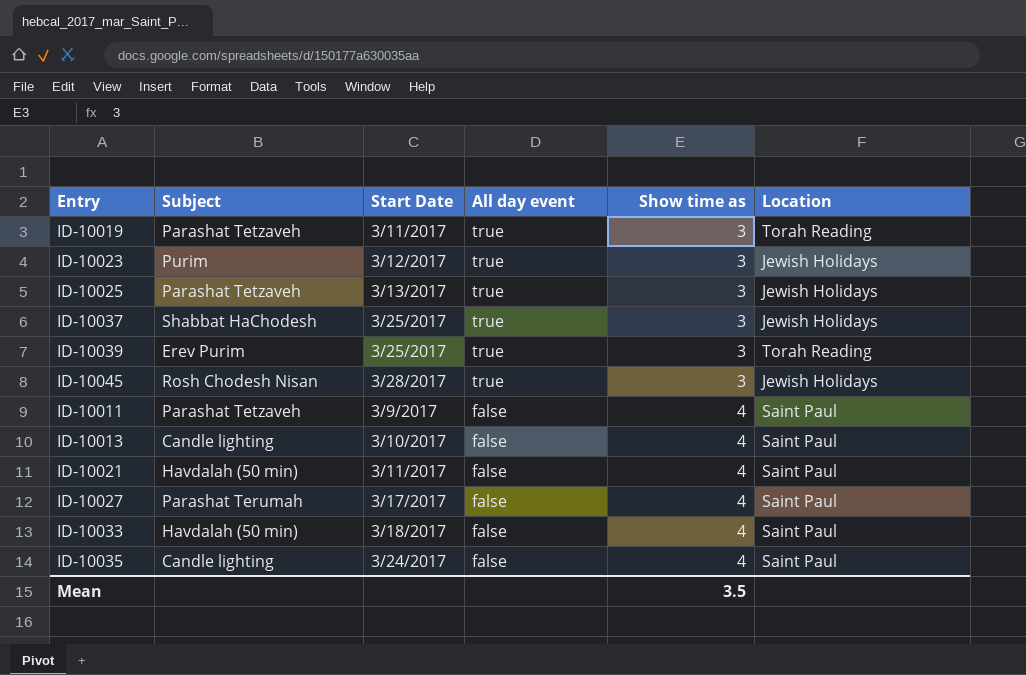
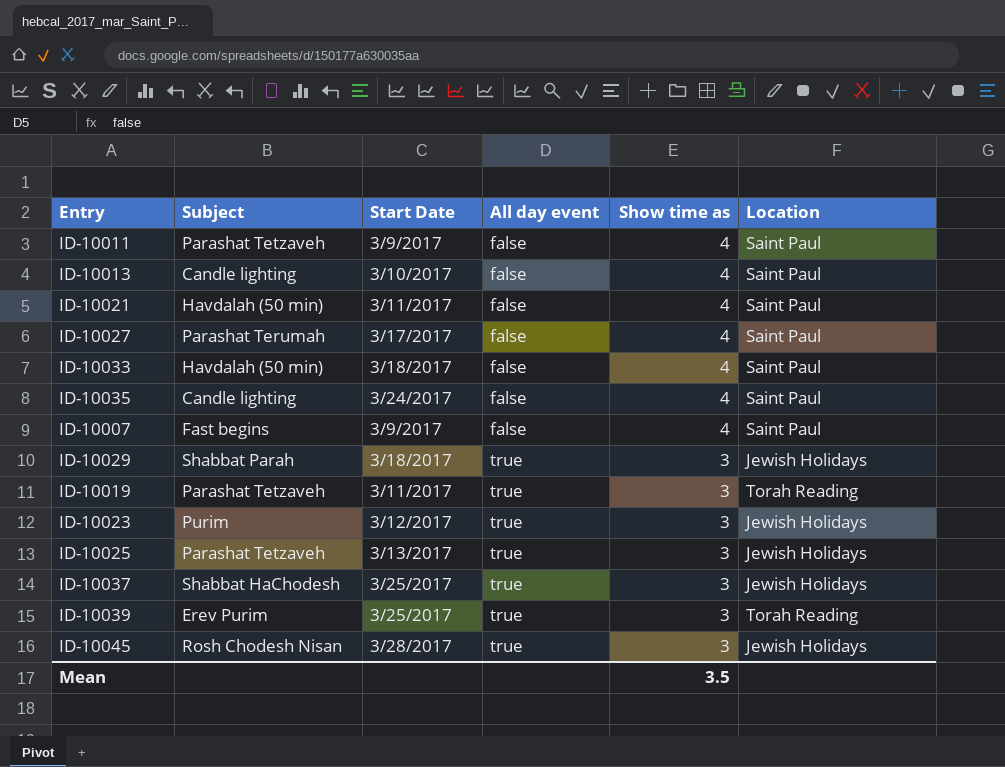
row order: All day event descending -> All day event ascending
row ID-10007: none -> Fast begins | 3/9/2017 | false | 4 | Saint Paul
row ID-10029: none -> Shabbat Parah | 3/18/2017 | true | 3 | Jewish Holidays

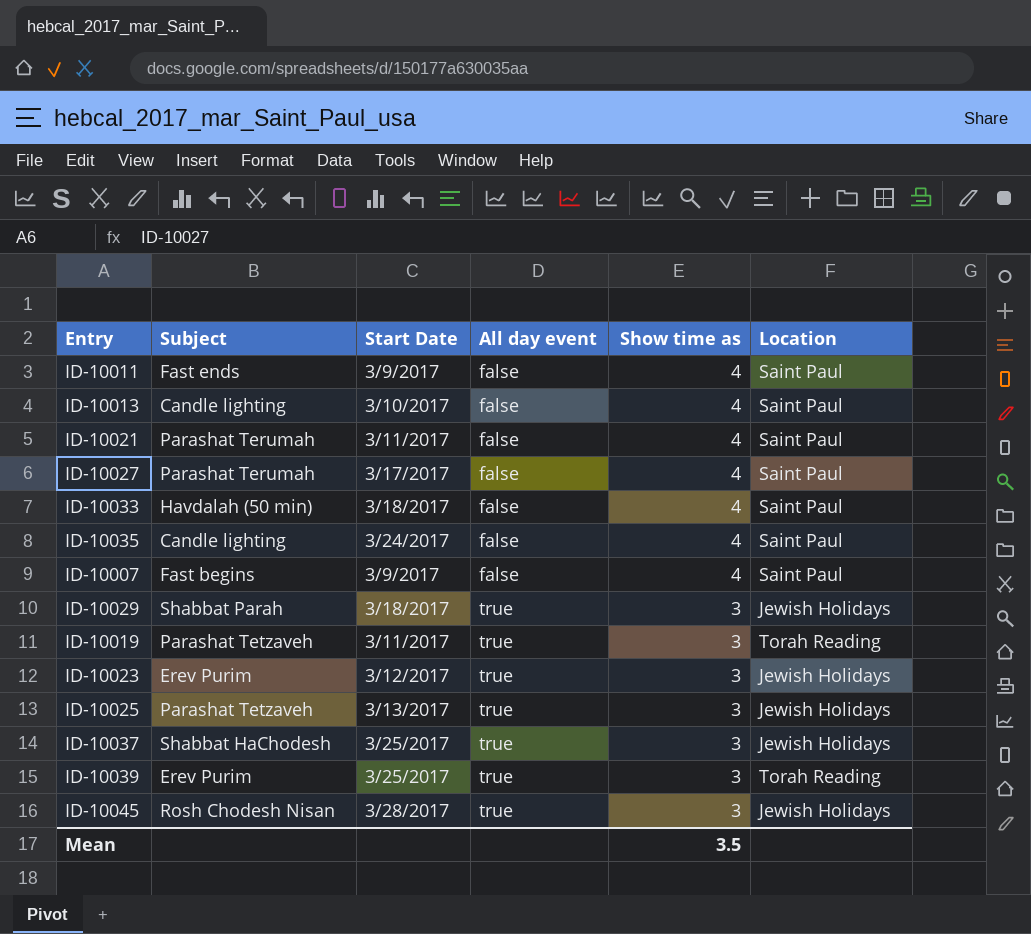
ID-10011 | Subject: Parashat Tetzaveh -> Fast ends
ID-10021 | Subject: Havdalah (50 min) -> Parashat Terumah
ID-10023 | Subject: Purim -> Erev Purim

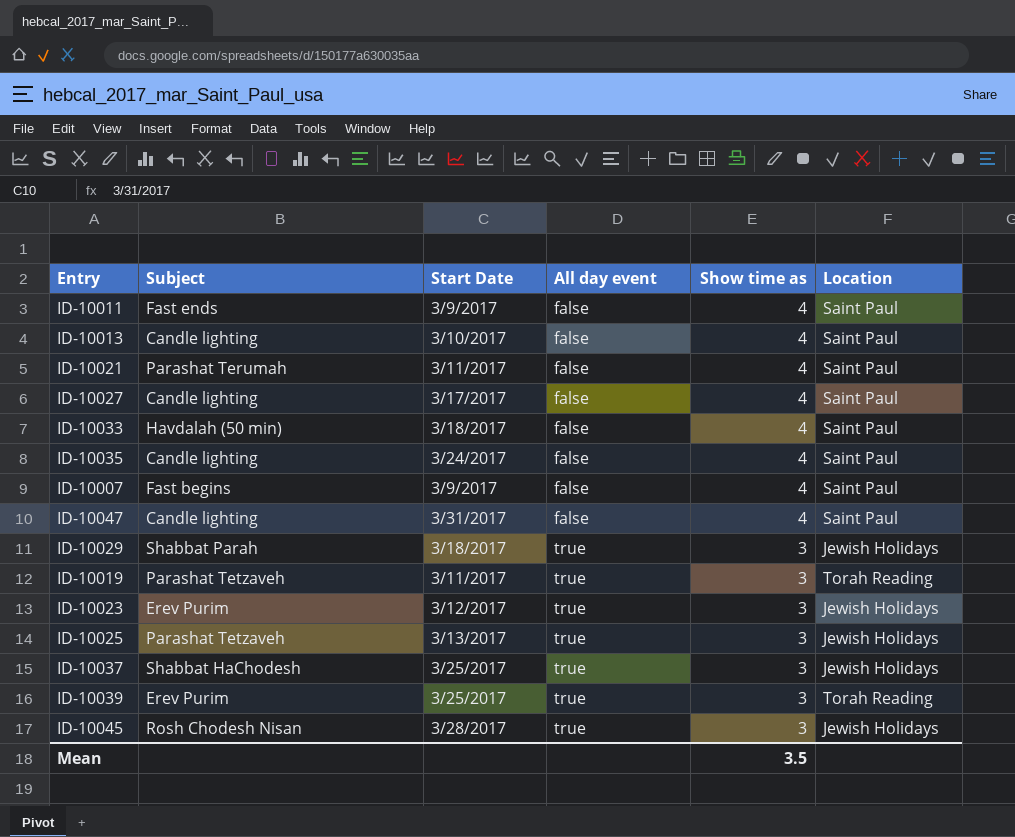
ID-10027 | Subject: Parashat Terumah -> Candle lighting
row ID-10047: none -> Candle lighting | 3/31/2017 | false | 4 | Saint Paul

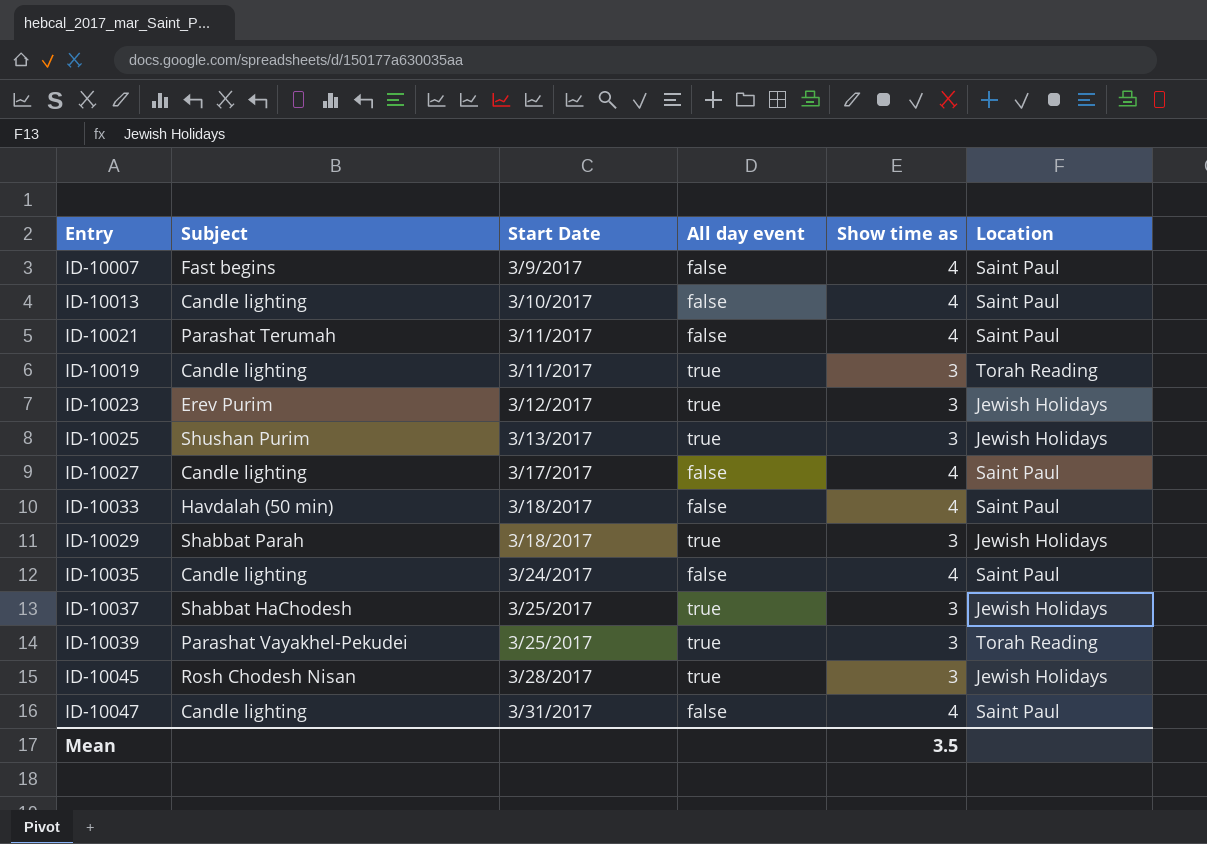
row order: All day event ascending -> Start Date ascending
row ID-10011: Fast ends | 3/9/2017 | false | 4 | Saint Paul -> none
ID-10019 | Subject: Parashat Tetzaveh -> Candle lighting
ID-10025 | Subject: Parashat Tetzaveh -> Shushan Purim
ID-10039 | Subject: Erev Purim -> Parashat Vayakhel-Pekudei

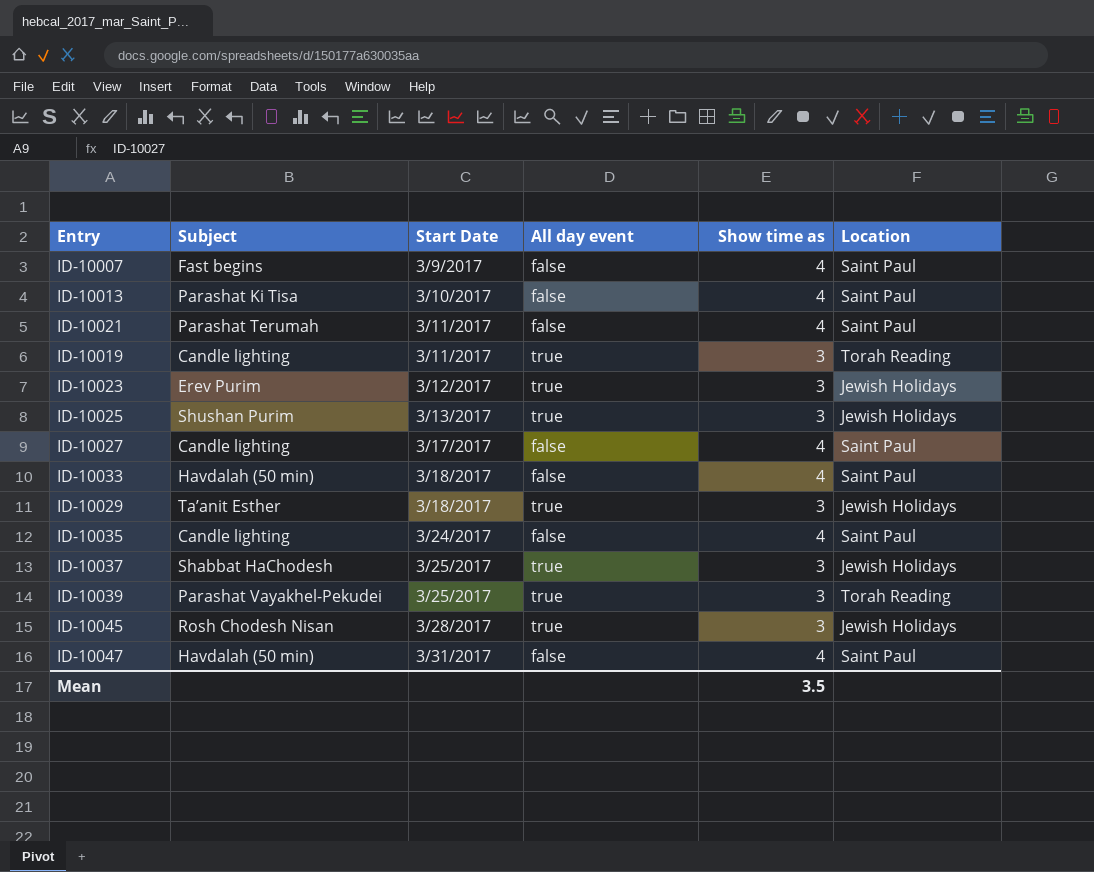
ID-10013 | Subject: Candle lighting -> Parashat Ki Tisa
ID-10029 | Subject: Shabbat Parah -> Ta’anit Esther
ID-10047 | Subject: Candle lighting -> Havdalah (50 min)

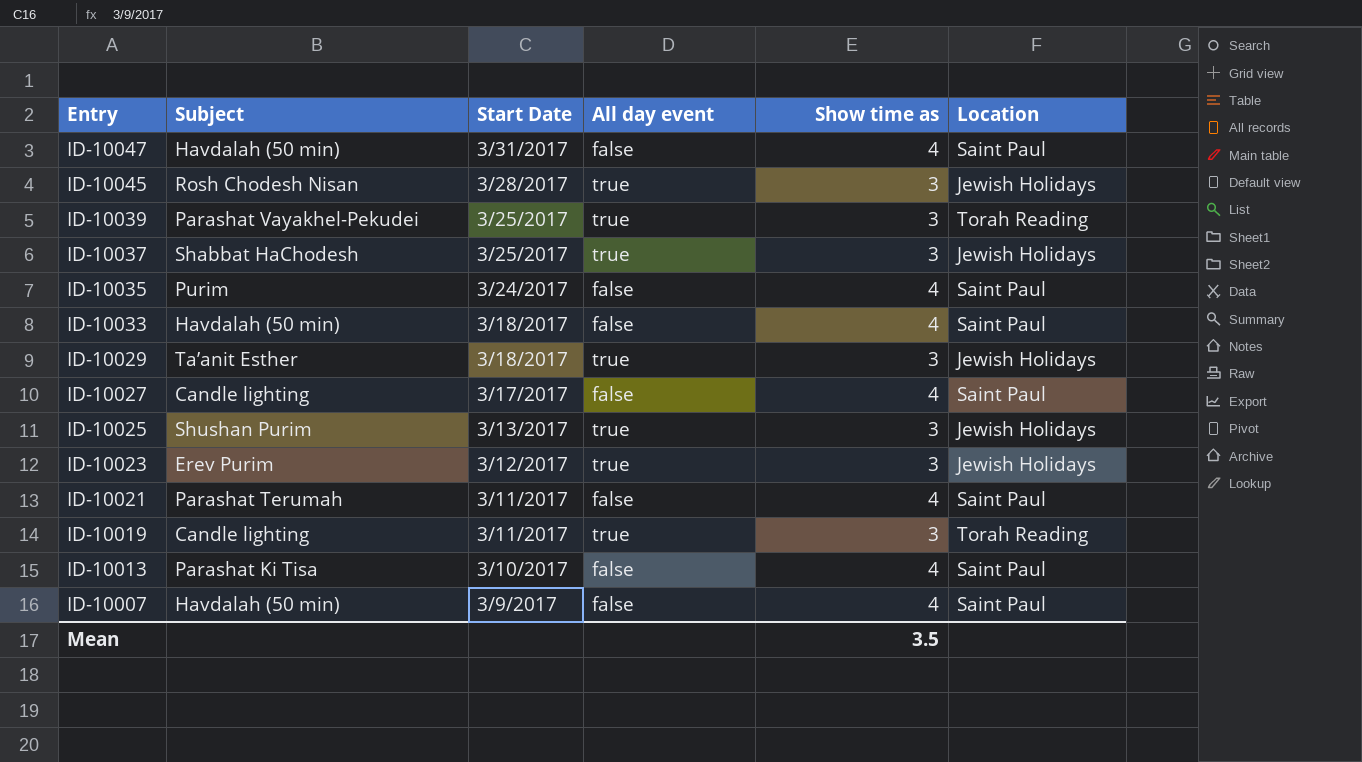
row order: Start Date ascending -> Entry descending
ID-10035 | Subject: Candle lighting -> Purim
ID-10007 | Subject: Fast begins -> Havdalah (50 min)

